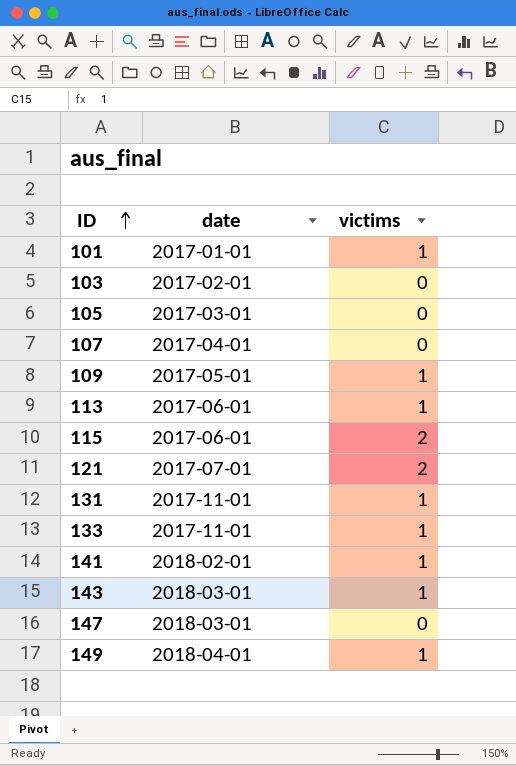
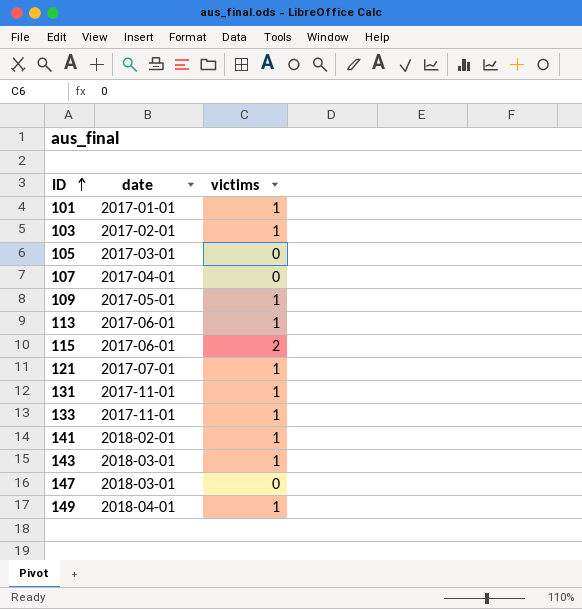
103 | victims: 0 -> 1
121 | victims: 2 -> 1

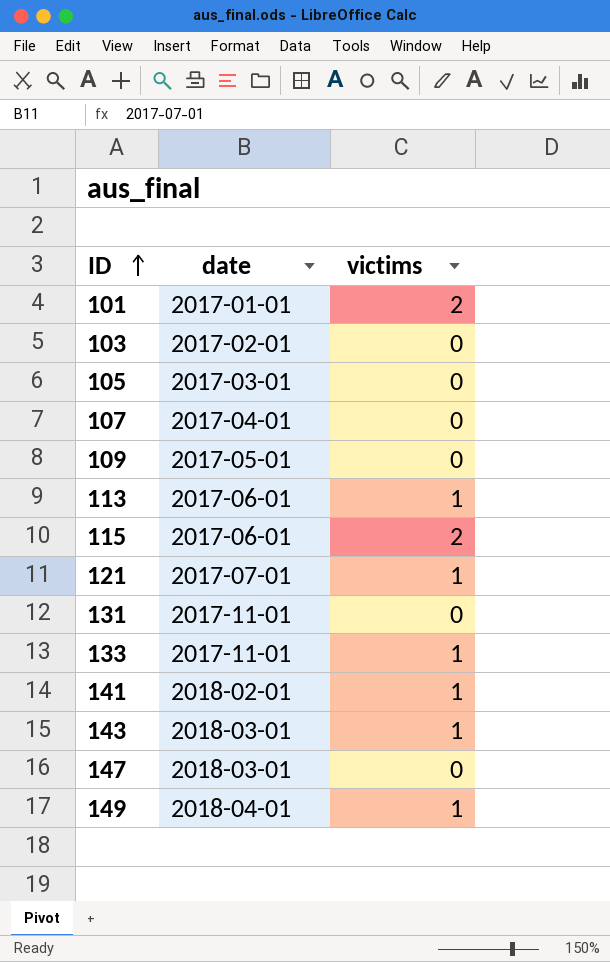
101 | victims: 1 -> 2
103 | victims: 1 -> 0
109 | victims: 1 -> 0
131 | victims: 1 -> 0

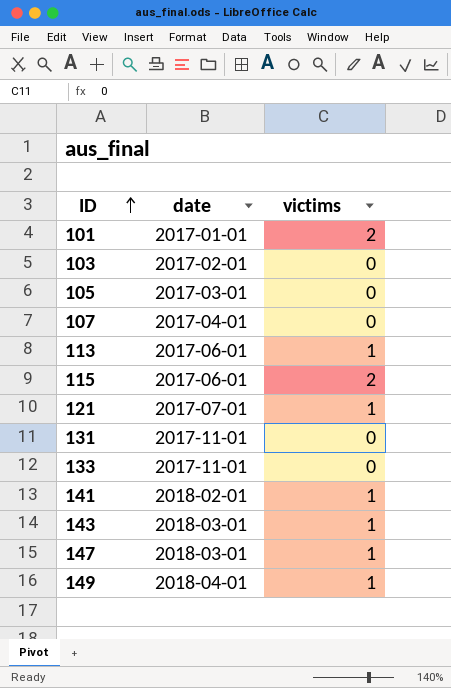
row 109: 2017-05-01 | 0 -> none
133 | victims: 1 -> 0
147 | victims: 0 -> 1

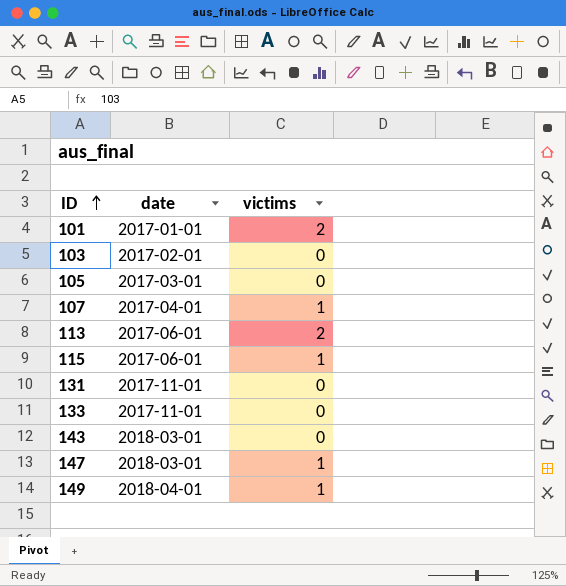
row 121: 2017-07-01 | 1 -> none
row 141: 2018-02-01 | 1 -> none
107 | victims: 0 -> 1
113 | victims: 1 -> 2
115 | victims: 2 -> 1
143 | victims: 1 -> 0

